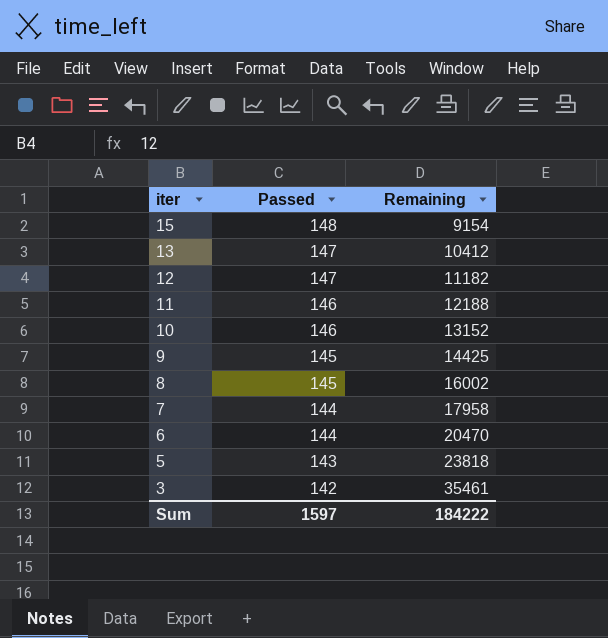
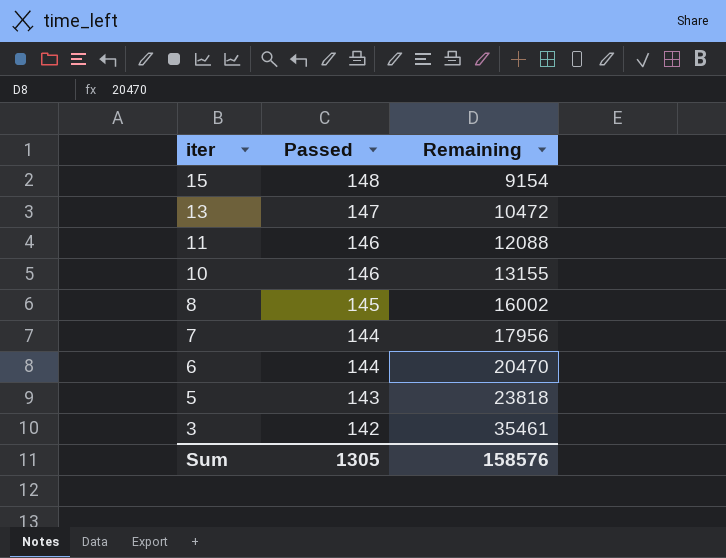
row 12: 147 | 11182 -> none
row 9: 145 | 14425 -> none
13 | Remaining: 10412 -> 10472
11 | Remaining: 12188 -> 12088
10 | Remaining: 13152 -> 13155
7 | Remaining: 17958 -> 17956
Sum | Passed: 1597 -> 1305
Sum | Remaining: 184222 -> 158576

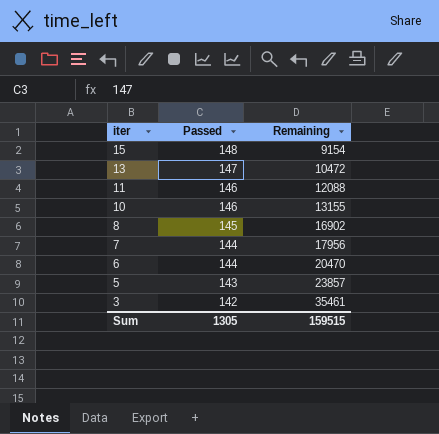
8 | Remaining: 16002 -> 16902
5 | Remaining: 23818 -> 23857
Sum | Remaining: 158576 -> 159515

